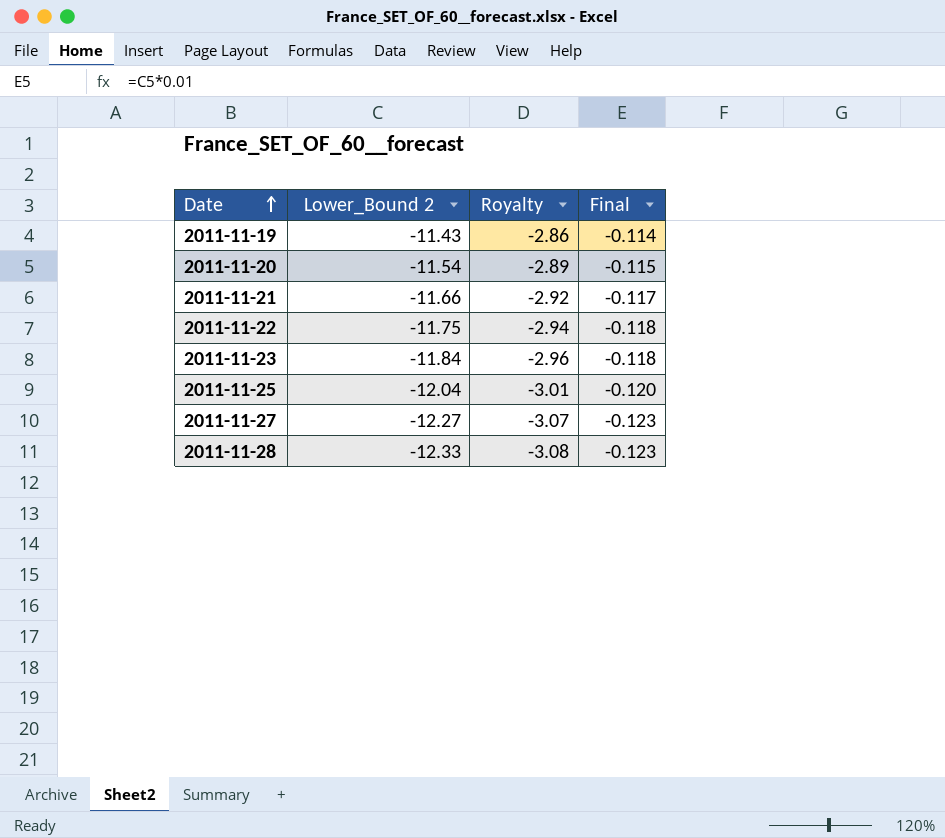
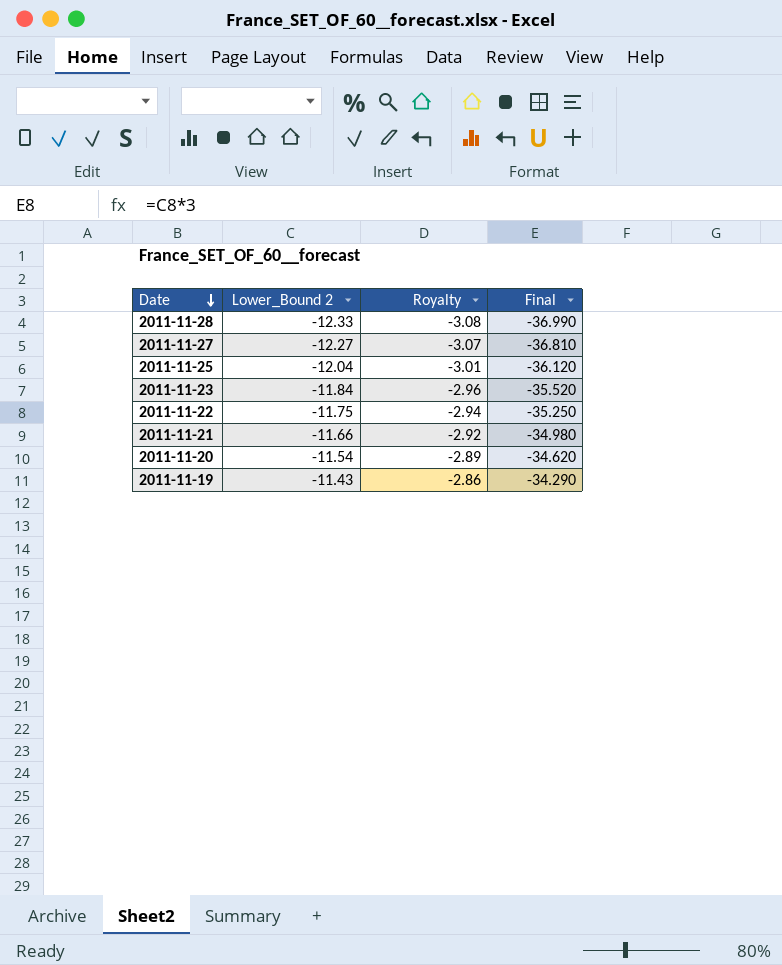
row order: Date ascending -> Date descending
column Final | formula: [Lower_Bound 2] * 0.01 -> [Lower_Bound 2] * 3

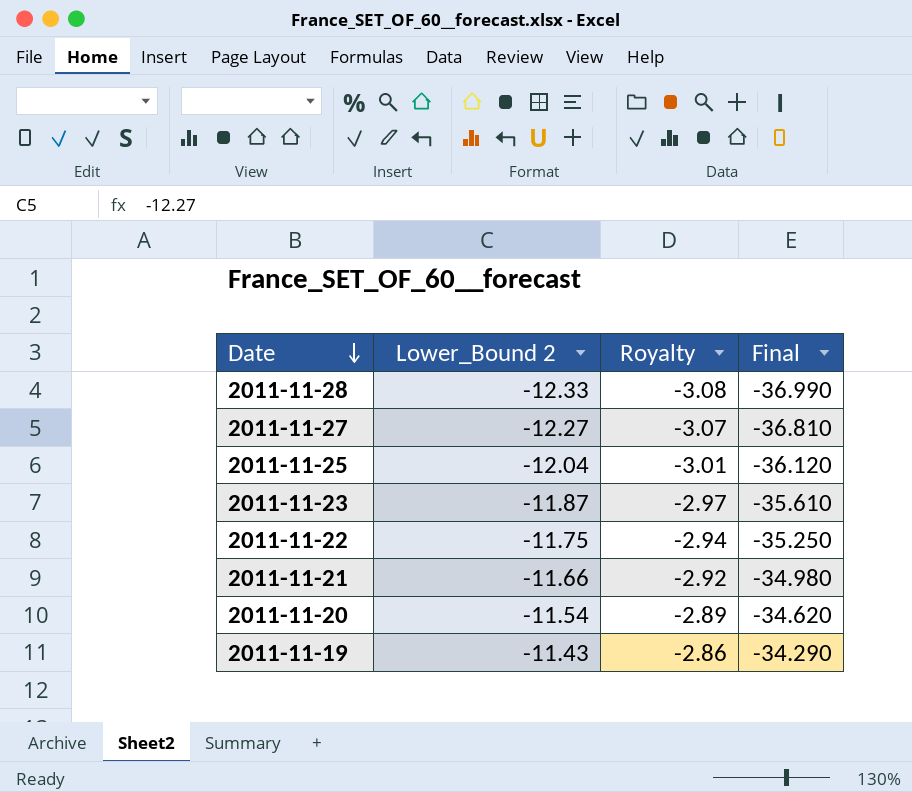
2011-11-23 | Lower_Bound 2: -11.84 -> -11.87
2011-11-23 | Royalty: -2.96 -> -2.97
2011-11-23 | Final: -35.520 -> -35.610

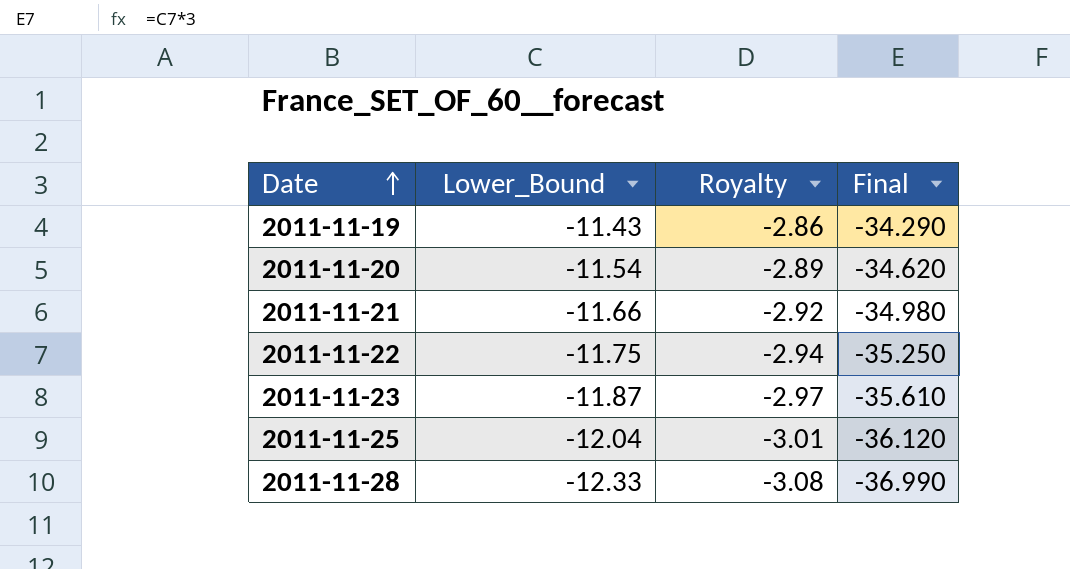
row order: Date descending -> Date ascending
column name: Lower_Bound 2 -> Lower_Bound
row 2011-11-27: -12.27 | -3.07 | -36.810 -> none

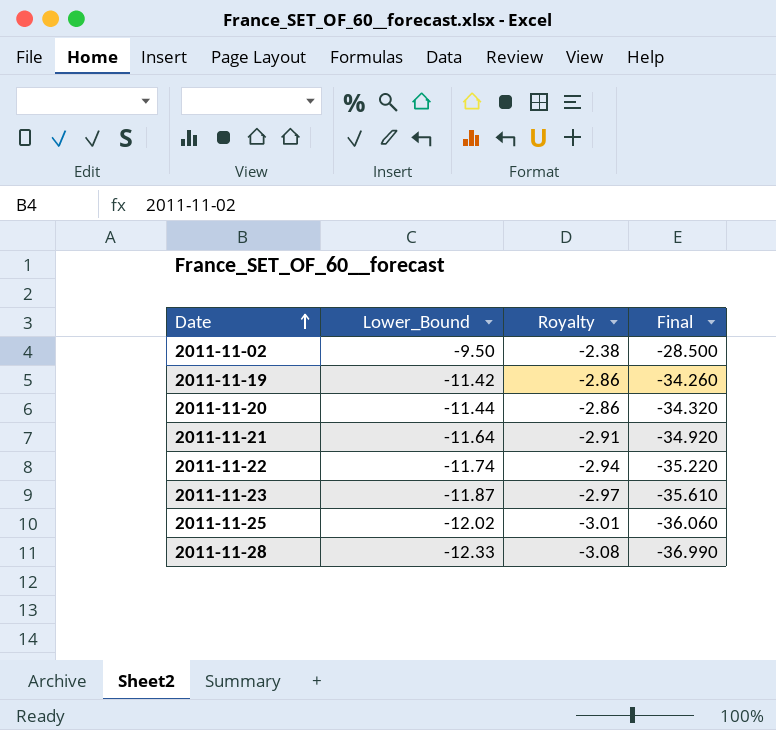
row 2011-11-02: none -> -9.50 | -2.38 | -28.500
2011-11-19 | Lower_Bound: -11.43 -> -11.42
2011-11-19 | Final: -34.290 -> -34.260
2011-11-20 | Lower_Bound: -11.54 -> -11.44
2011-11-20 | Royalty: -2.89 -> -2.86
2011-11-20 | Final: -34.620 -> -34.320
2011-11-21 | Lower_Bound: -11.66 -> -11.64
2011-11-21 | Royalty: -2.92 -> -2.91
2011-11-21 | Final: -34.980 -> -34.920
2011-11-22 | Lower_Bound: -11.75 -> -11.74
2011-11-22 | Final: -35.250 -> -35.220
2011-11-25 | Lower_Bound: -12.04 -> -12.02
2011-11-25 | Final: -36.120 -> -36.060

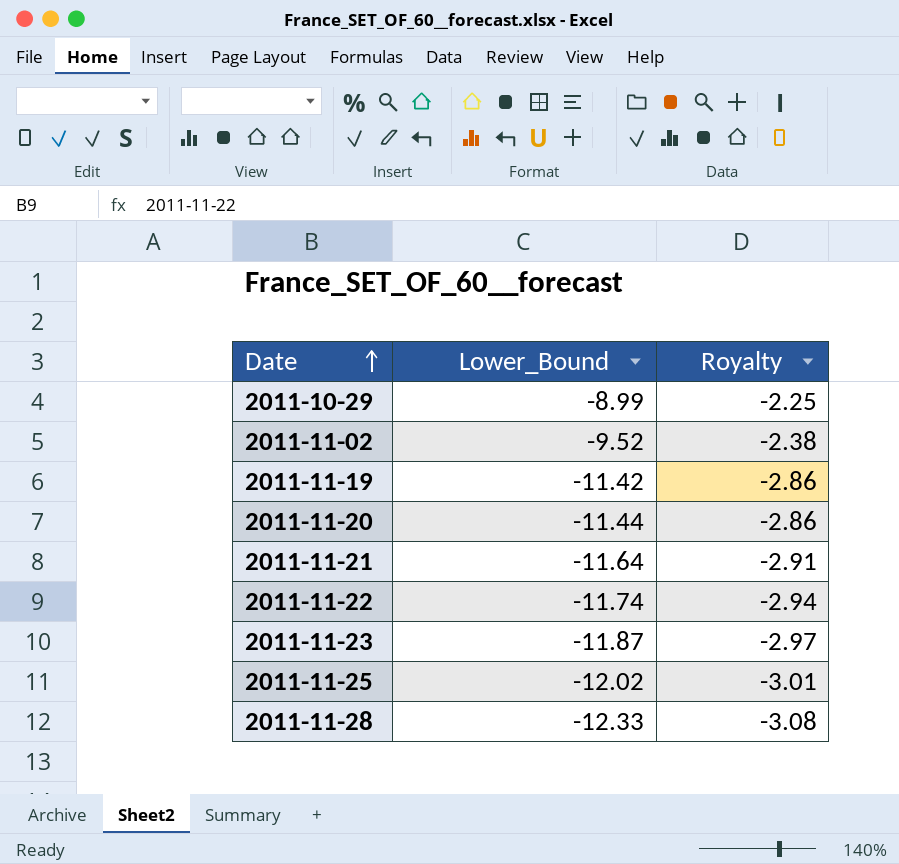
column Final | formula: [Lower_Bound] * 3 -> none
row 2011-10-29: none -> -8.99 | -2.25
2011-11-02 | Lower_Bound: -9.50 -> -9.52

